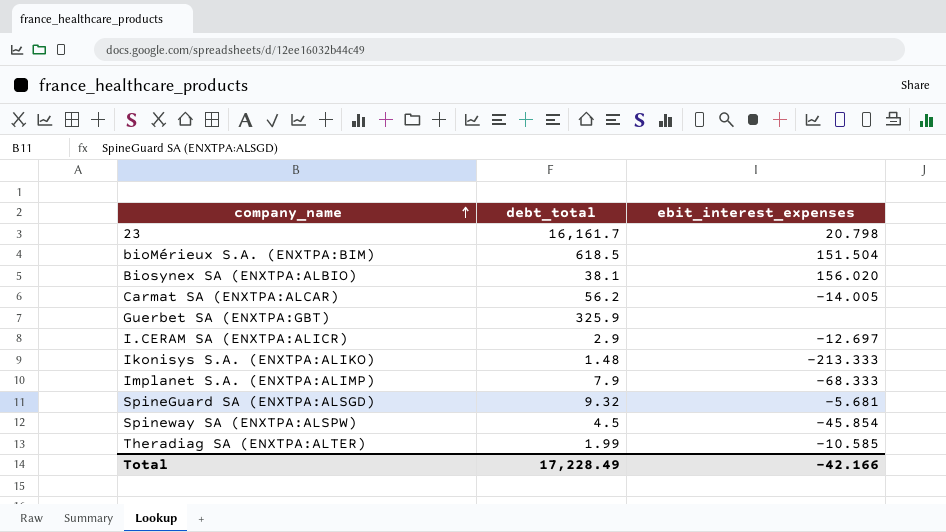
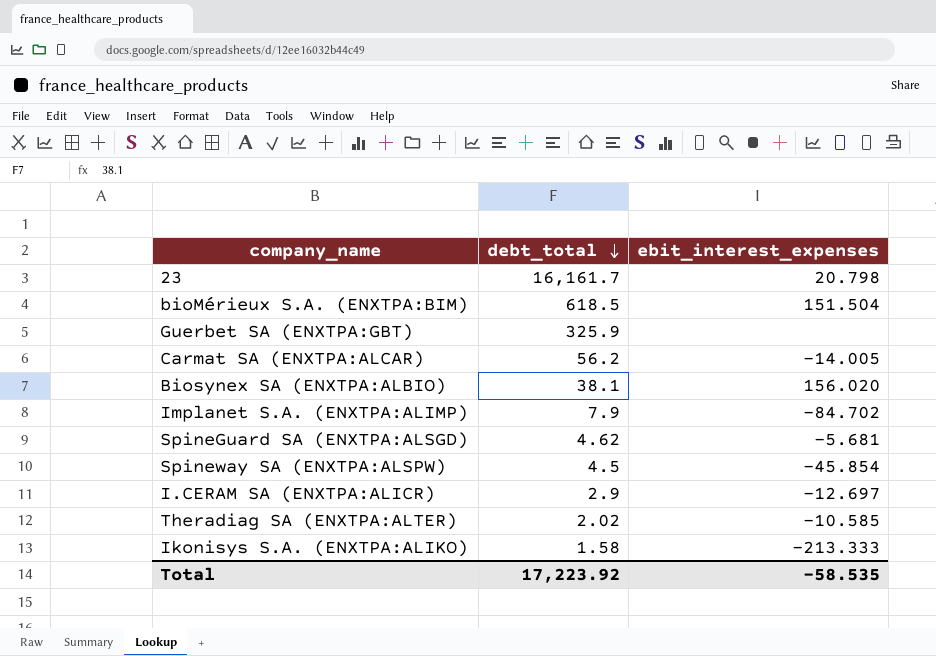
row order: company_name ascending -> debt_total descending
Implanet S.A. (ENXTPA:ALIMP) | ebit_interest_expenses: -68.333 -> -84.702
SpineGuard SA (ENXTPA:ALSGD) | debt_total: 9.32 -> 4.62
Theradiag SA (ENXTPA:ALTER) | debt_total: 1.99 -> 2.02
Ikonisys S.A. (ENXTPA:ALIKO) | debt_total: 1.48 -> 1.58
Total | debt_total: 17,228.49 -> 17,223.92
Total | ebit_interest_expenses: -42.166 -> -58.535

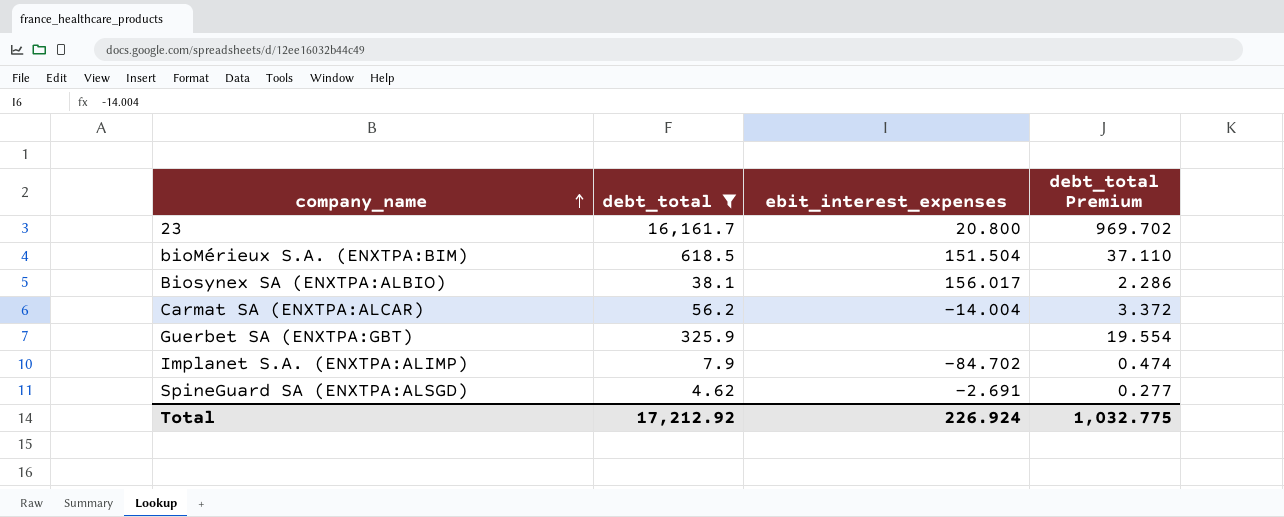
filter: none -> debt_total >= 4.62
row order: debt_total descending -> company_name ascending
column debt_total Premium | formula: none -> [debt_total] * 0.06
23 | ebit_interest_expenses: 20.798 -> 20.800
Biosynex SA (ENXTPA:ALBIO) | ebit_interest_expenses: 156.020 -> 156.017
Carmat SA (ENXTPA:ALCAR) | ebit_interest_expenses: -14.005 -> -14.004
SpineGuard SA (ENXTPA:ALSGD) | ebit_interest_expenses: -5.681 -> -2.691
Total | debt_total: 17,223.92 -> 17,212.92
Total | ebit_interest_expenses: -58.535 -> 226.924

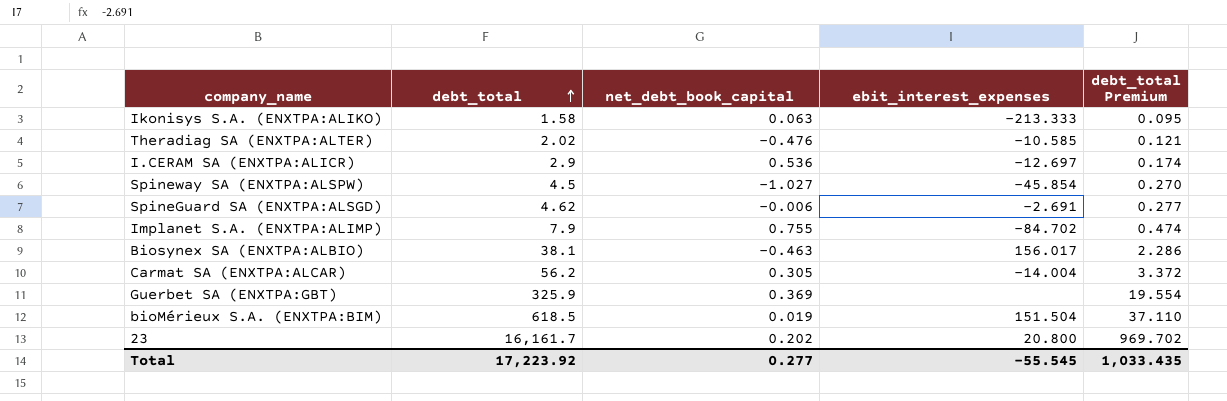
filter: debt_total >= 4.62 -> none
row order: company_name ascending -> debt_total ascending
column net_debt_book_capital | position: none -> 3
Total | debt_total: 17,212.92 -> 17,223.92
Total | ebit_interest_expenses: 226.924 -> -55.545
Total | debt_total Premium: 1,032.775 -> 1,033.435

